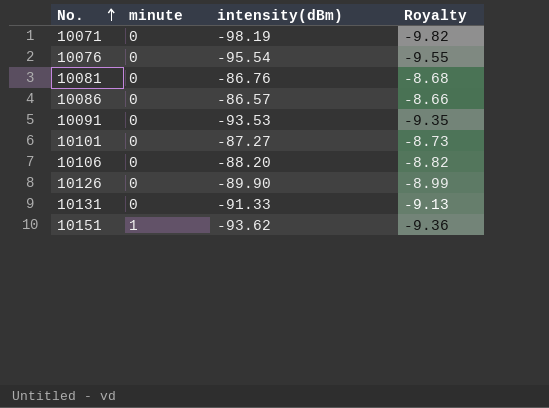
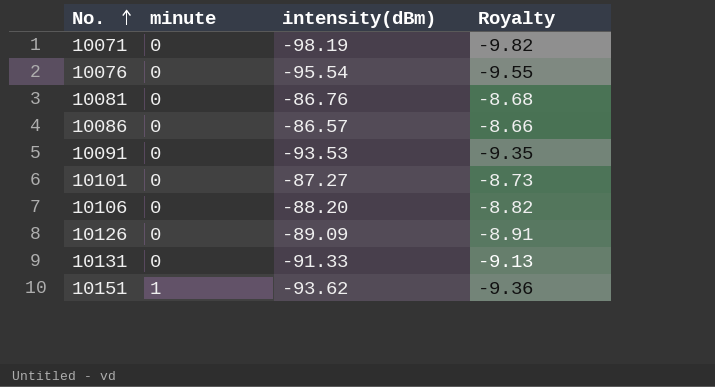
10126 | intensity(dBm): -89.90 -> -89.09
10126 | Royalty: -8.99 -> -8.91

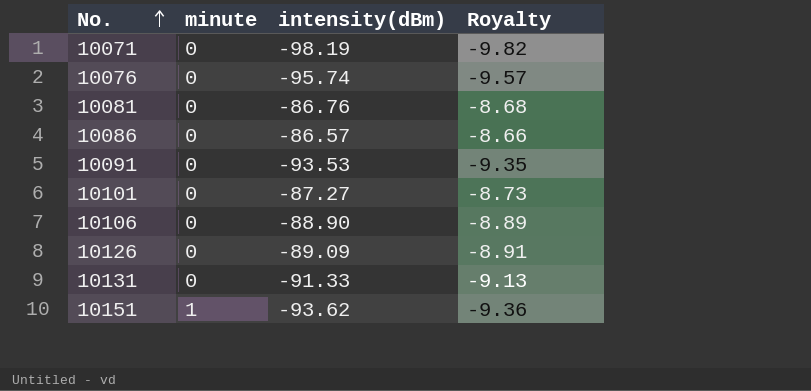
10076 | intensity(dBm): -95.54 -> -95.74
10076 | Royalty: -9.55 -> -9.57
10106 | intensity(dBm): -88.20 -> -88.90
10106 | Royalty: -8.82 -> -8.89

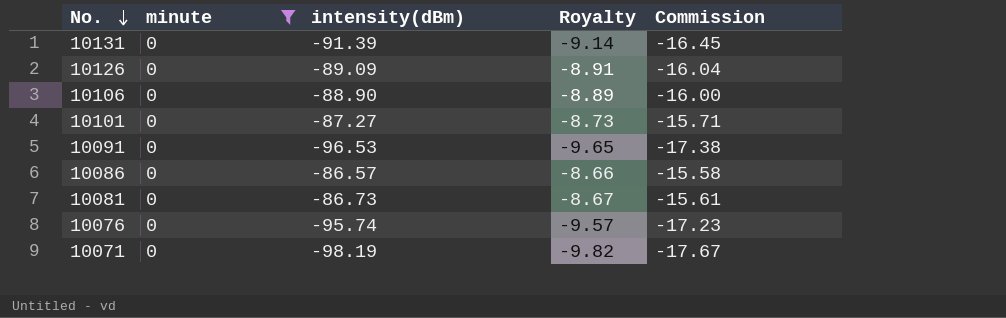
filter: none -> minute = 0
row order: No. ascending -> No. descending
column Commission | formula: none -> [intensity(dBm)] * 0.18
10131 | intensity(dBm): -91.33 -> -91.39
10131 | Royalty: -9.13 -> -9.14
10091 | intensity(dBm): -93.53 -> -96.53
10091 | Royalty: -9.35 -> -9.65
10081 | intensity(dBm): -86.76 -> -86.73
10081 | Royalty: -8.68 -> -8.67

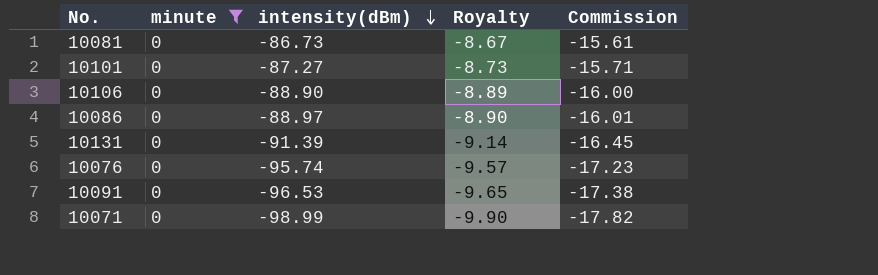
row order: No. descending -> intensity(dBm) descending
row 10126: 0 | -89.09 | -8.91 | -16.04 -> none
10086 | intensity(dBm): -86.57 -> -88.97
10086 | Royalty: -8.66 -> -8.90
10086 | Commission: -15.58 -> -16.01
10071 | intensity(dBm): -98.19 -> -98.99
10071 | Royalty: -9.82 -> -9.90
10071 | Commission: -17.67 -> -17.82

